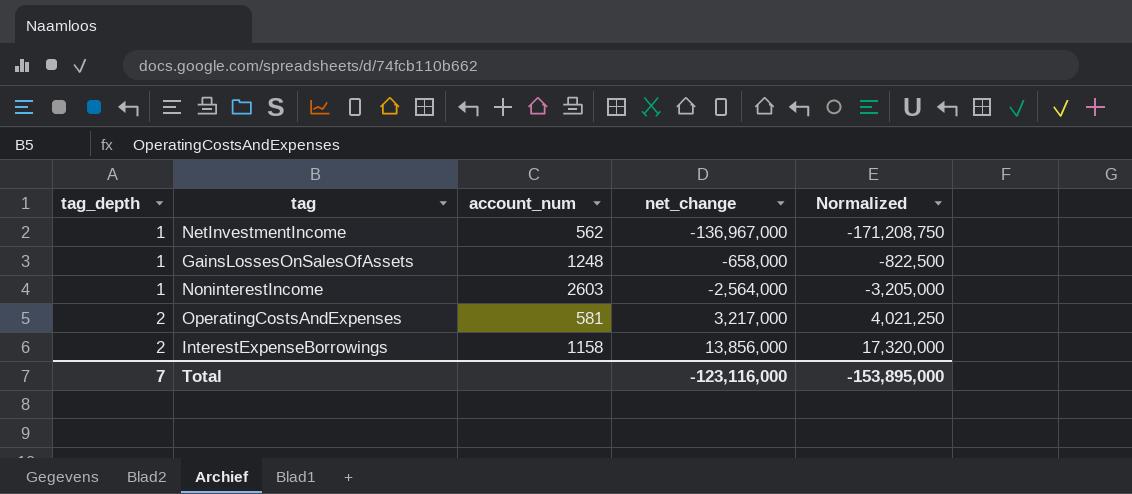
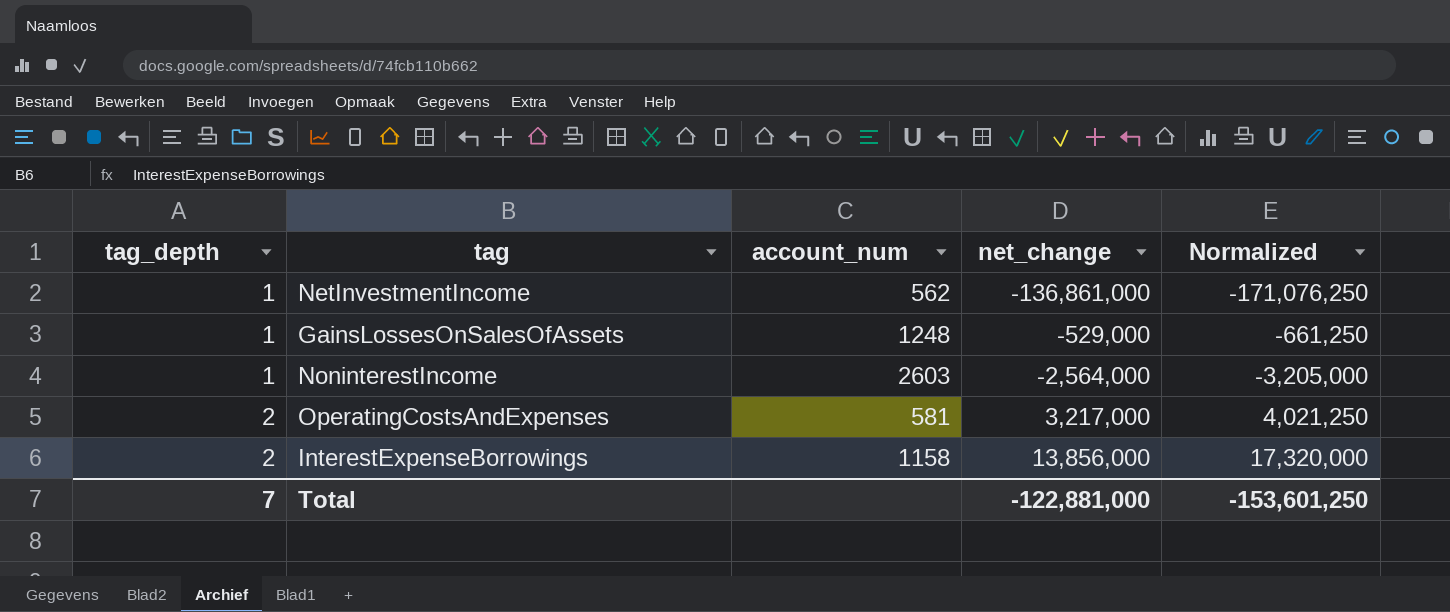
NetInvestmentIncome | net_change: -136,967,000 -> -136,861,000
NetInvestmentIncome | Normalized: -171,208,750 -> -171,076,250
GainsLossesOnSalesOfAssets | net_change: -658,000 -> -529,000
GainsLossesOnSalesOfAssets | Normalized: -822,500 -> -661,250
Total | net_change: -123,116,000 -> -122,881,000
Total | Normalized: -153,895,000 -> -153,601,250

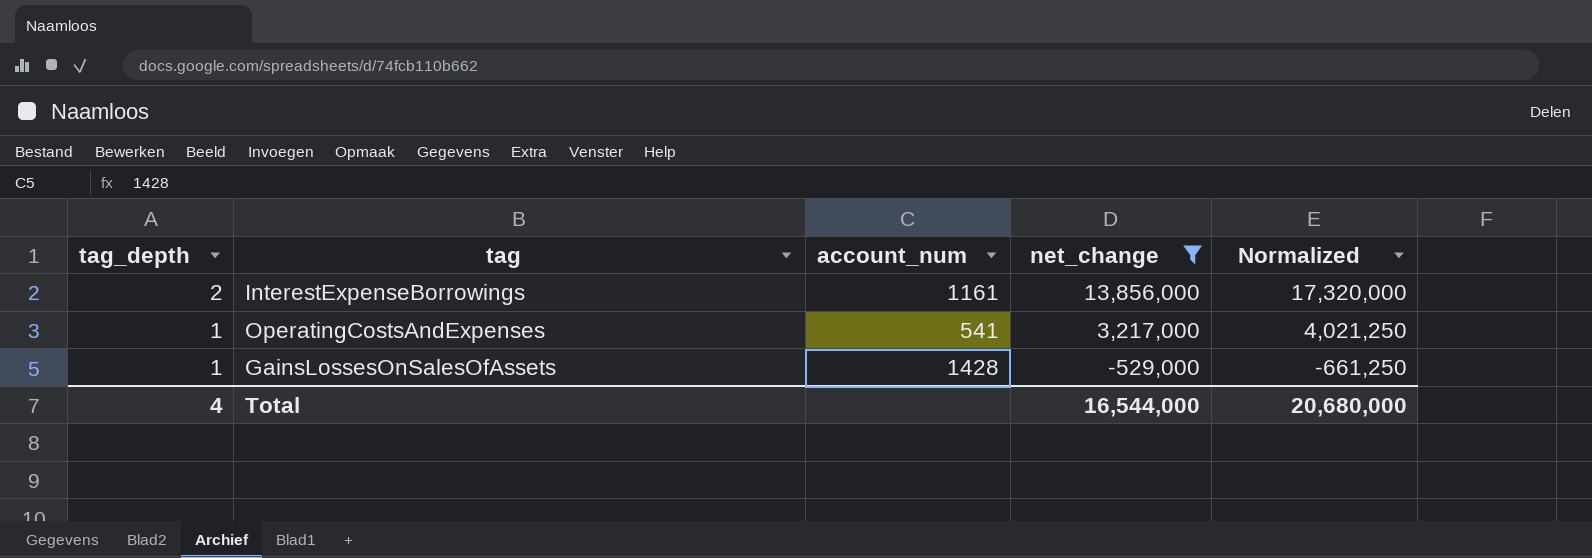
filter: none -> net_change >= -529,000
row order: tag_depth ascending -> tag_depth descending
InterestExpenseBorrowings | account_num: 1158 -> 1161
OperatingCostsAndExpenses | tag_depth: 2 -> 1
OperatingCostsAndExpenses | account_num: 581 -> 541
GainsLossesOnSalesOfAssets | account_num: 1248 -> 1428
Total | tag_depth: 7 -> 4
Total | net_change: -122,881,000 -> 16,544,000
Total | Normalized: -153,601,250 -> 20,680,000

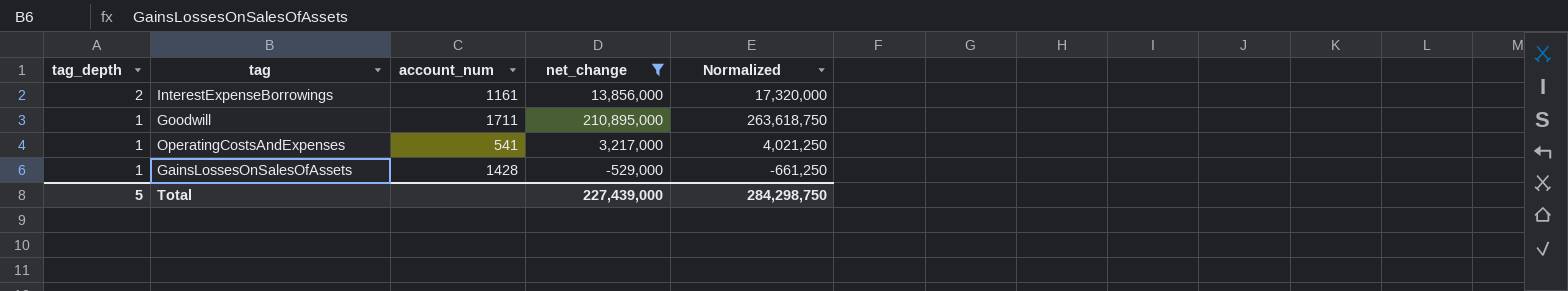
row Goodwill: none -> 1 | 1711 | 210,895,000 | 263,618,750
Total | tag_depth: 4 -> 5
Total | net_change: 16,544,000 -> 227,439,000
Total | Normalized: 20,680,000 -> 284,298,750

